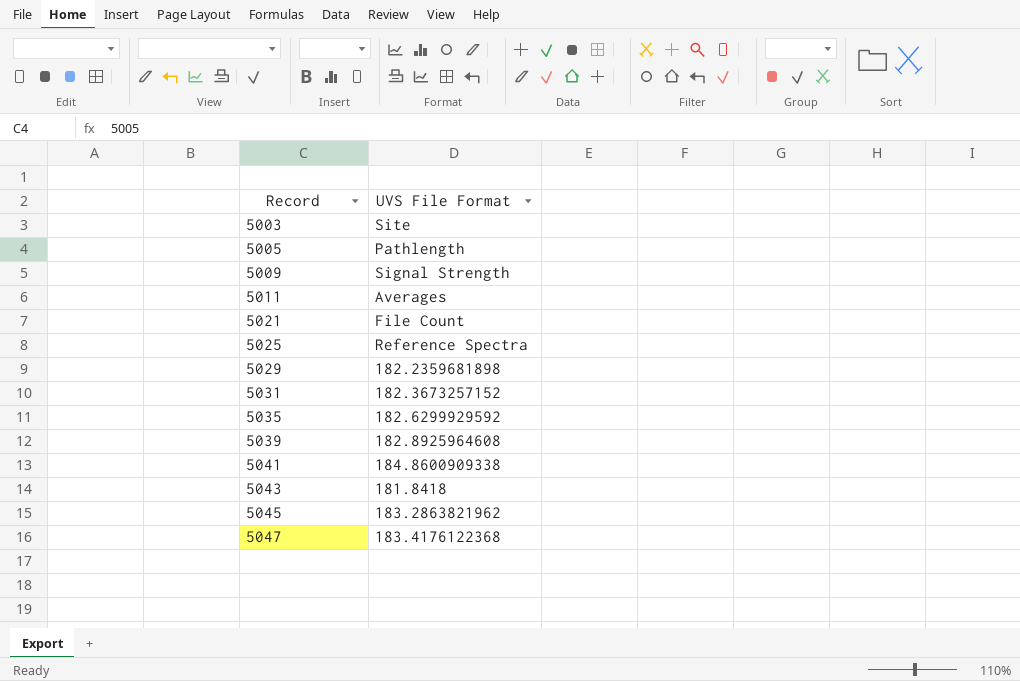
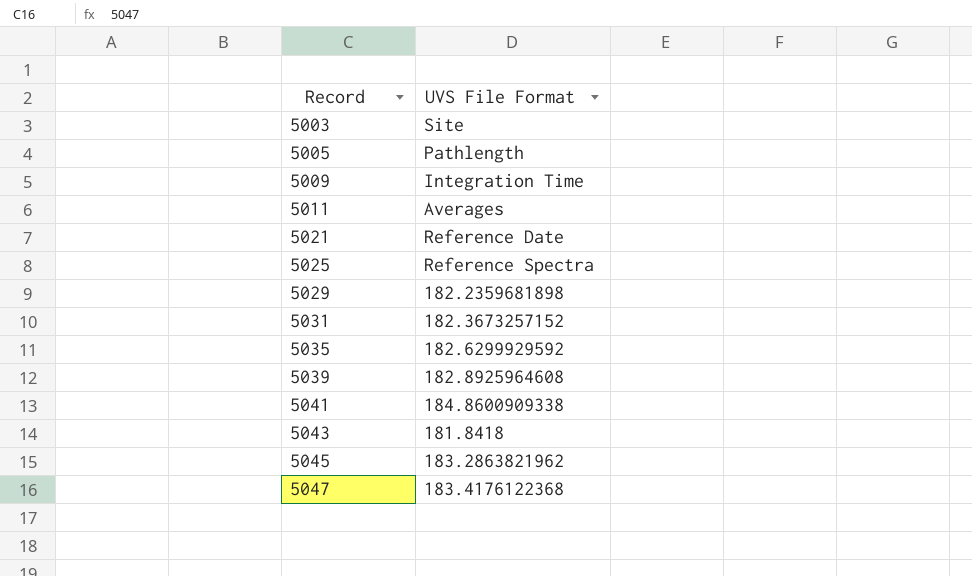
5009 | UVS File Format: Signal Strength -> Integration Time
5021 | UVS File Format: File Count -> Reference Date

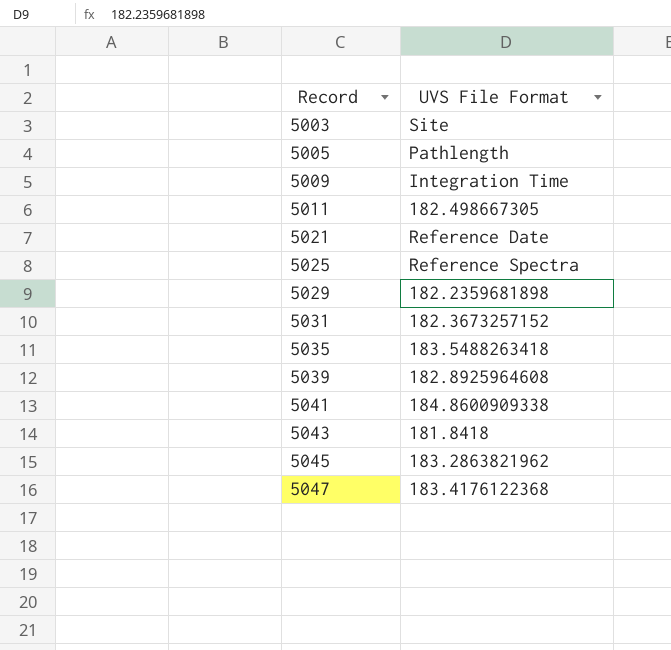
5011 | UVS File Format: Averages -> 182.498667305
5035 | UVS File Format: 182.6299929592 -> 183.5488263418

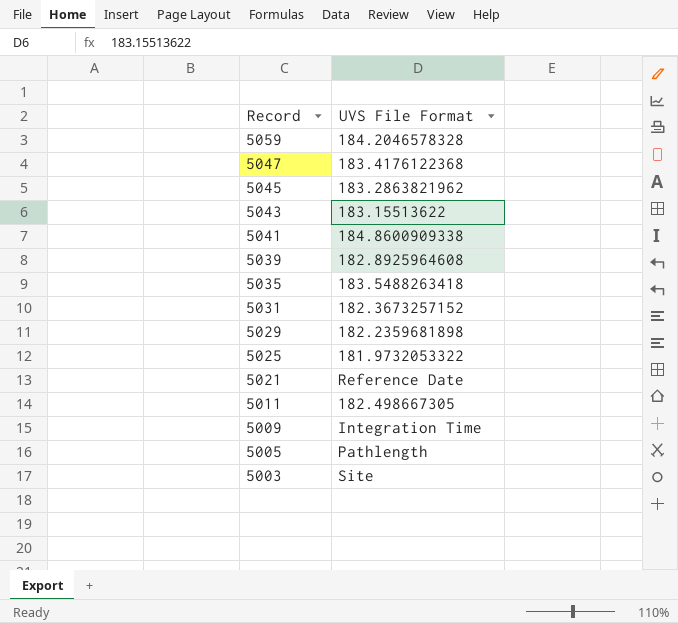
row order: Record ascending -> Record descending
row 5059: none -> 184.2046578328
5043 | UVS File Format: 181.8418 -> 183.15513622
5025 | UVS File Format: Reference Spectra -> 181.9732053322

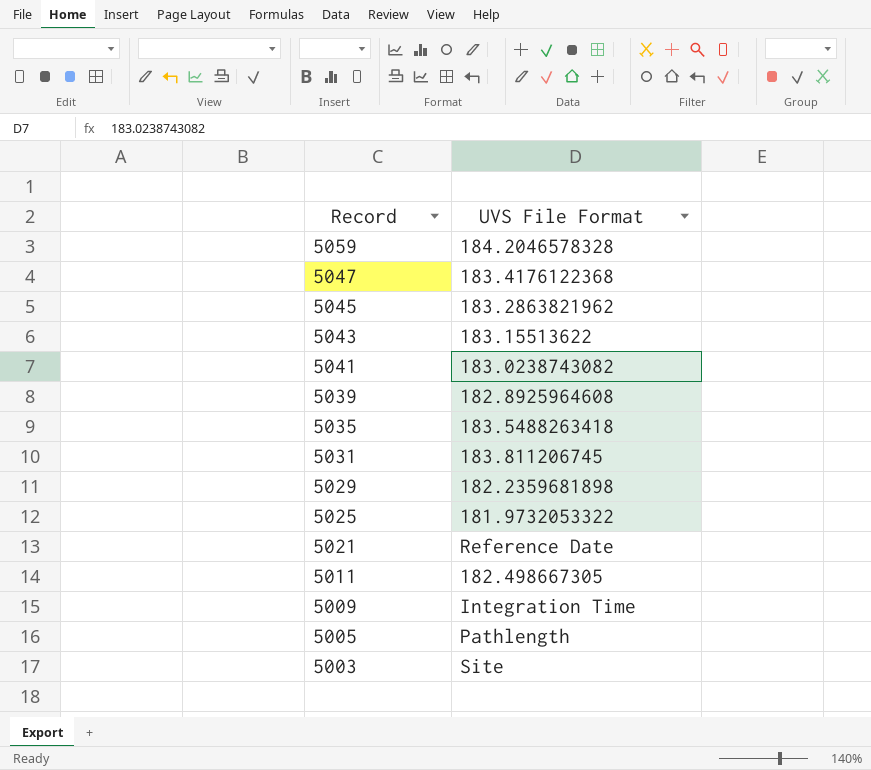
5041 | UVS File Format: 184.8600909338 -> 183.0238743082
5031 | UVS File Format: 182.3673257152 -> 183.811206745

